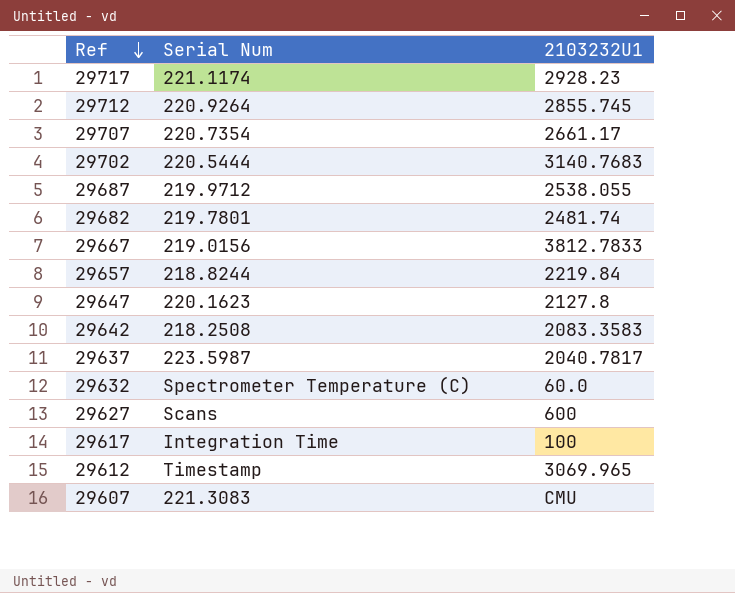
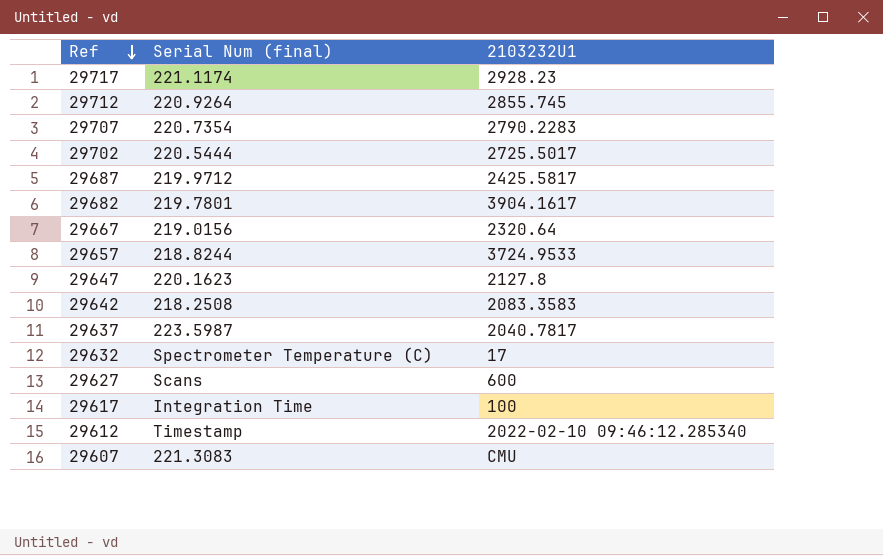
column name: Serial Num -> Serial Num (final)
29707 | 2103232U1: 2661.17 -> 2790.2283
29702 | 2103232U1: 3140.7683 -> 2725.5017
29687 | 2103232U1: 2538.055 -> 2425.5817
29682 | 2103232U1: 2481.74 -> 3904.1617
29667 | 2103232U1: 3812.7833 -> 2320.64
29657 | 2103232U1: 2219.84 -> 3724.9533
29632 | 2103232U1: 60.0 -> 17
29612 | 2103232U1: 3069.965 -> 2022-02-10 09:46:12.285340

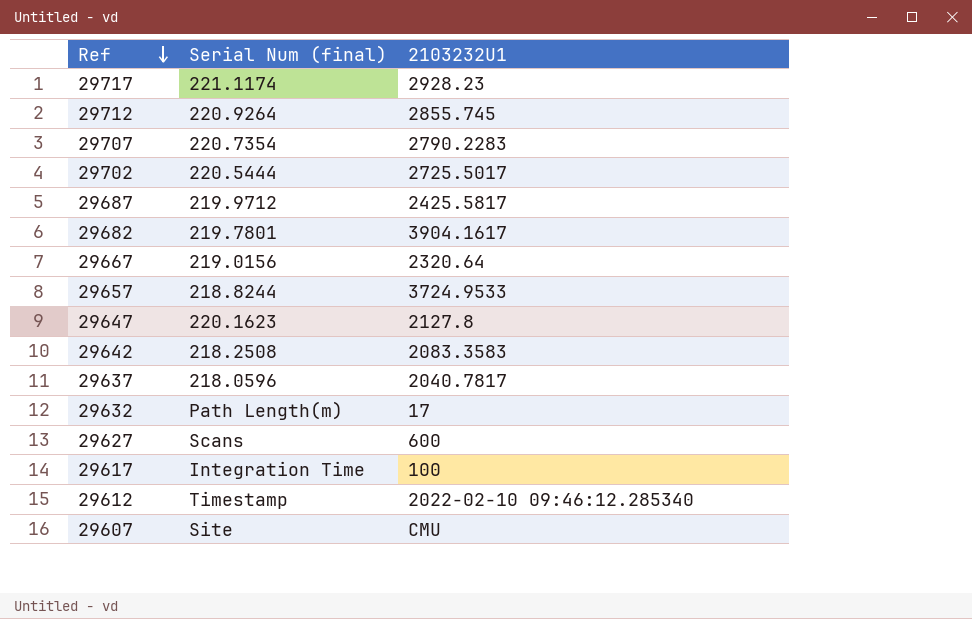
29637 | Serial Num (final): 223.5987 -> 218.0596
29632 | Serial Num (final): Spectrometer Temperature (C) -> Path Length(m)
29607 | Serial Num (final): 221.3083 -> Site

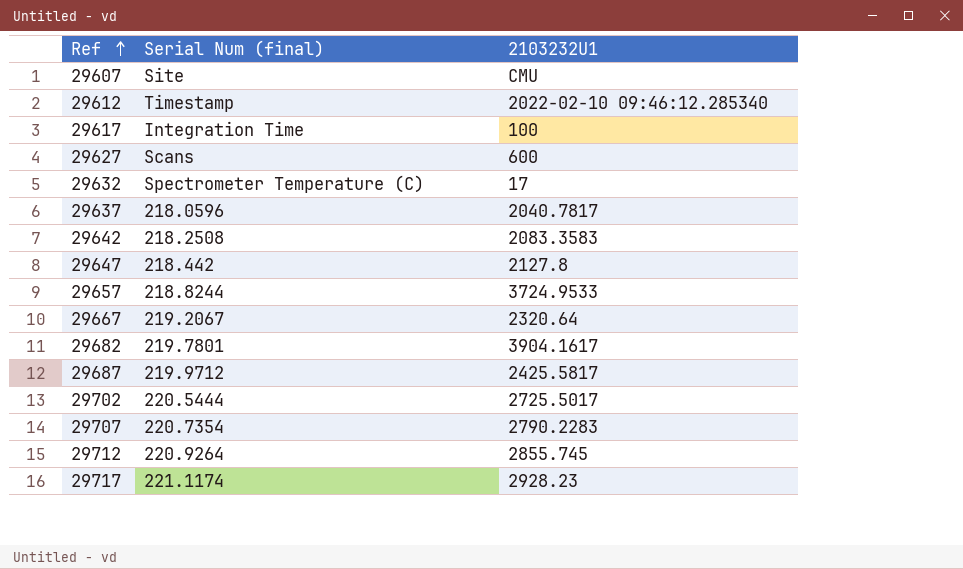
row order: Ref descending -> Ref ascending
29632 | Serial Num (final): Path Length(m) -> Spectrometer Temperature (C)
29647 | Serial Num (final): 220.1623 -> 218.442
29667 | Serial Num (final): 219.0156 -> 219.2067

